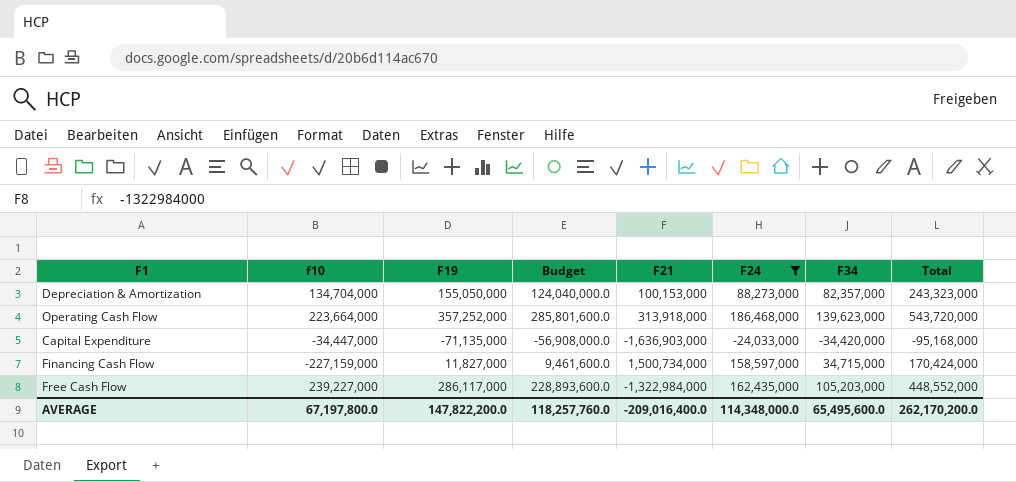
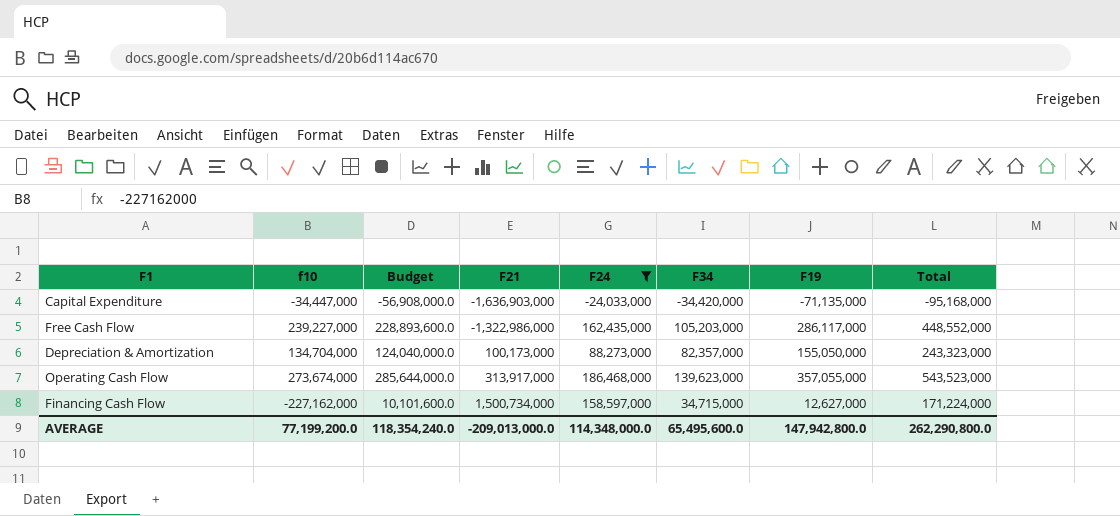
row order: none -> F21 ascending
column F19 | position: 3 -> 7
Free Cash Flow | F21: -1,322,984,000 -> -1,322,986,000
Depreciation & Amortization | F21: 100,153,000 -> 100,173,000
Operating Cash Flow | f10: 223,664,000 -> 273,674,000
Operating Cash Flow | Budget: 285,801,600.0 -> 285,644,000.0
Operating Cash Flow | F21: 313,918,000 -> 313,917,000
Operating Cash Flow | F19: 357,252,000 -> 357,055,000
Operating Cash Flow | Total: 543,720,000 -> 543,523,000
Financing Cash Flow | f10: -227,159,000 -> -227,162,000
Financing Cash Flow | Budget: 9,461,600.0 -> 10,101,600.0
Financing Cash Flow | F19: 11,827,000 -> 12,627,000
Financing Cash Flow | Total: 170,424,000 -> 171,224,000
AVERAGE | f10: 67,197,800.0 -> 77,199,200.0
AVERAGE | Budget: 118,257,760.0 -> 118,354,240.0
AVERAGE | F21: -209,016,400.0 -> -209,013,000.0
AVERAGE | F19: 147,822,200.0 -> 147,942,800.0
AVERAGE | Total: 262,170,200.0 -> 262,290,800.0

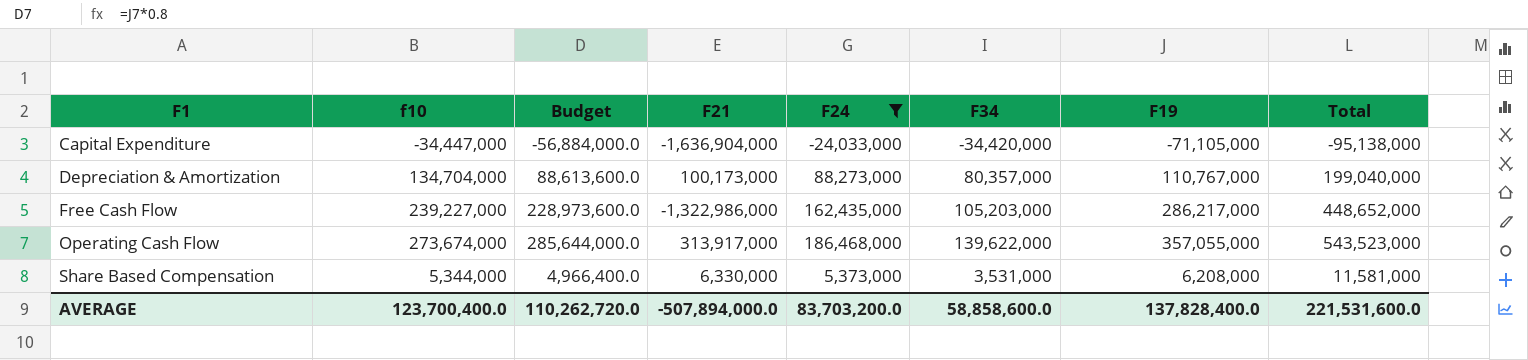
row order: F21 ascending -> F1 ascending
row Financing Cash Flow: -227,162,000 | 10,101,600.0 | 1,500,734,000 | 158,597,000 | 34,715,000 | 12,627,000 | 171,224,000 -> none
Capital Expenditure | Budget: -56,908,000.0 -> -56,884,000.0
Capital Expenditure | F21: -1,636,903,000 -> -1,636,904,000
Capital Expenditure | F19: -71,135,000 -> -71,105,000
Capital Expenditure | Total: -95,168,000 -> -95,138,000
Depreciation & Amortization | Budget: 124,040,000.0 -> 88,613,600.0
Depreciation & Amortization | F34: 82,357,000 -> 80,357,000
Depreciation & Amortization | F19: 155,050,000 -> 110,767,000
Depreciation & Amortization | Total: 243,323,000 -> 199,040,000
Free Cash Flow | Budget: 228,893,600.0 -> 228,973,600.0
Free Cash Flow | F19: 286,117,000 -> 286,217,000
Free Cash Flow | Total: 448,552,000 -> 448,652,000
Operating Cash Flow | F34: 139,623,000 -> 139,622,000
row Share Based Compensation: none -> 5,344,000 | 4,966,400.0 | 6,330,000 | 5,373,000 | 3,531,000 | 6,208,000 | 11,581,000
AVERAGE | f10: 77,199,200.0 -> 123,700,400.0
AVERAGE | Budget: 118,354,240.0 -> 110,262,720.0
AVERAGE | F21: -209,013,000.0 -> -507,894,000.0
AVERAGE | F24: 114,348,000.0 -> 83,703,200.0
AVERAGE | F34: 65,495,600.0 -> 58,858,600.0
AVERAGE | F19: 147,942,800.0 -> 137,828,400.0
AVERAGE | Total: 262,290,800.0 -> 221,531,600.0

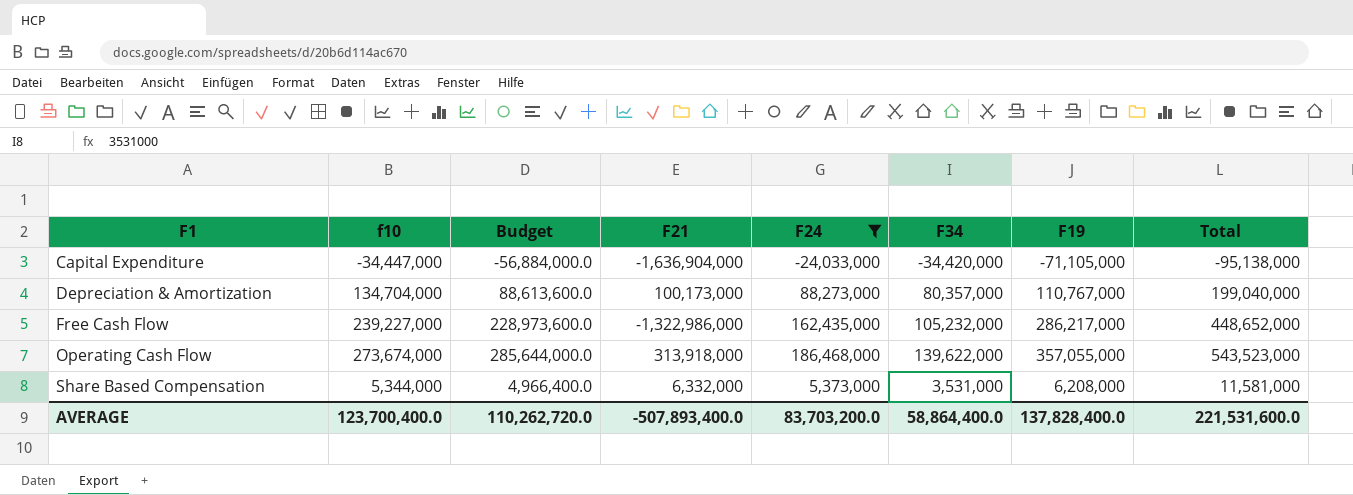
Free Cash Flow | F34: 105,203,000 -> 105,232,000
Operating Cash Flow | F21: 313,917,000 -> 313,918,000
Share Based Compensation | F21: 6,330,000 -> 6,332,000
AVERAGE | F21: -507,894,000.0 -> -507,893,400.0
AVERAGE | F34: 58,858,600.0 -> 58,864,400.0

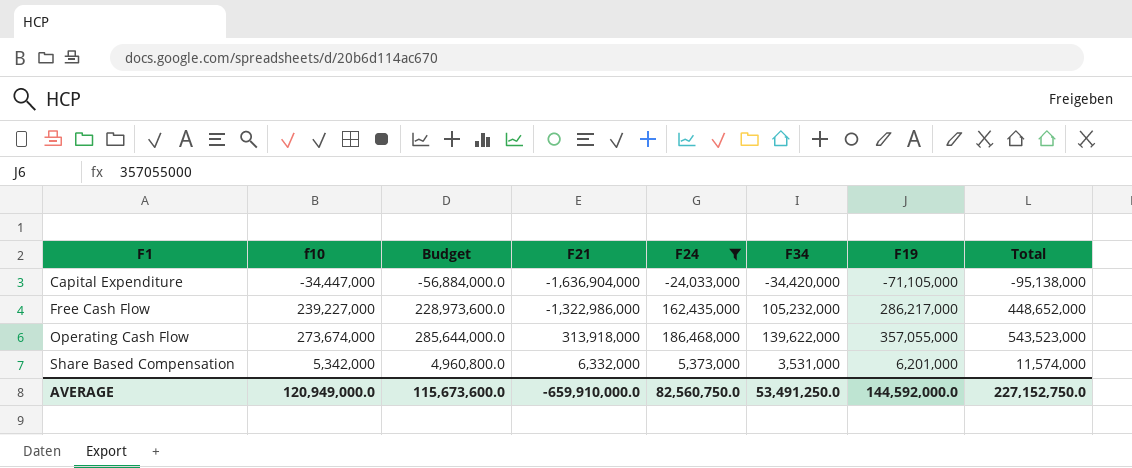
row Depreciation & Amortization: 134,704,000 | 88,613,600.0 | 100,173,000 | 88,273,000 | 80,357,000 | 110,767,000 | 199,040,000 -> none
Share Based Compensation | f10: 5,344,000 -> 5,342,000
Share Based Compensation | Budget: 4,966,400.0 -> 4,960,800.0
Share Based Compensation | F19: 6,208,000 -> 6,201,000
Share Based Compensation | Total: 11,581,000 -> 11,574,000
AVERAGE | f10: 123,700,400.0 -> 120,949,000.0
AVERAGE | Budget: 110,262,720.0 -> 115,673,600.0
AVERAGE | F21: -507,893,400.0 -> -659,910,000.0
AVERAGE | F24: 83,703,200.0 -> 82,560,750.0
AVERAGE | F34: 58,864,400.0 -> 53,491,250.0
AVERAGE | F19: 137,828,400.0 -> 144,592,000.0
AVERAGE | Total: 221,531,600.0 -> 227,152,750.0

